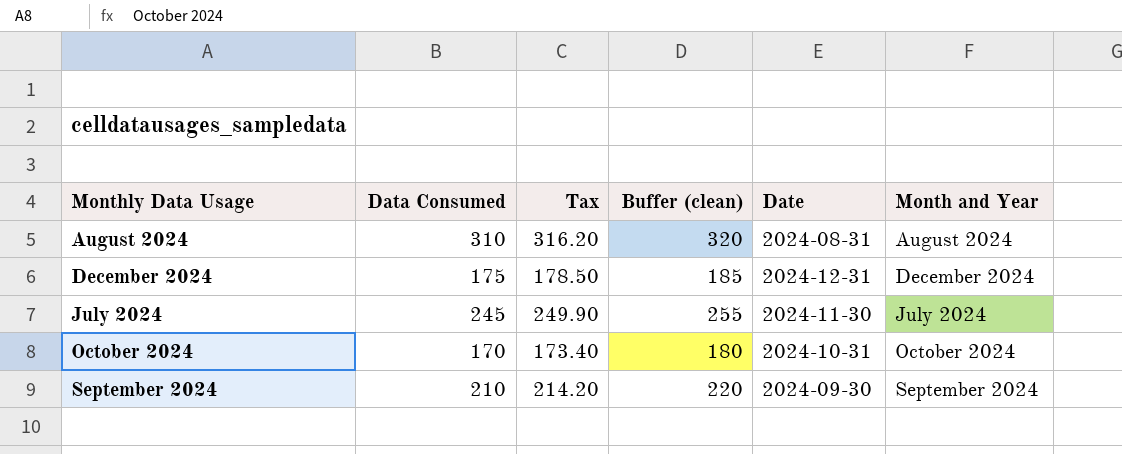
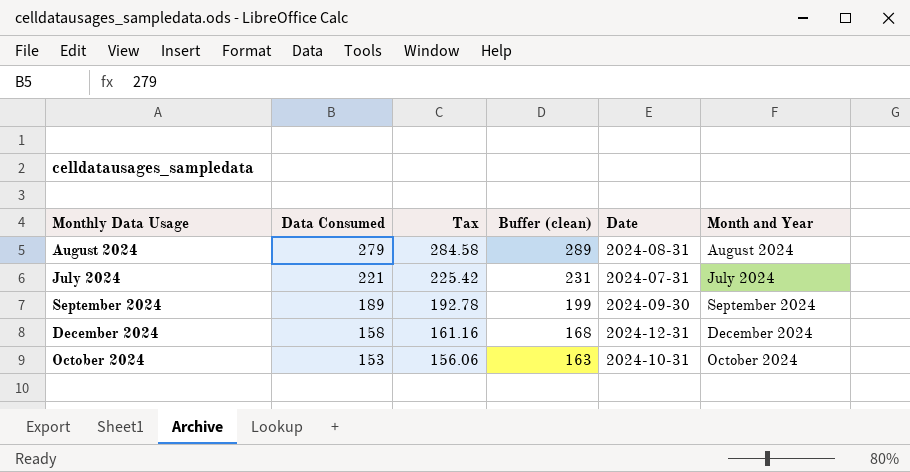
row order: none -> Data Consumed descending
August 2024 | Data Consumed: 310 -> 279
August 2024 | Tax: 316.20 -> 284.58
August 2024 | Buffer (clean): 320 -> 289
July 2024 | Data Consumed: 245 -> 221
July 2024 | Tax: 249.90 -> 225.42
July 2024 | Buffer (clean): 255 -> 231
July 2024 | Date: 2024-11-30 -> 2024-07-31
September 2024 | Data Consumed: 210 -> 189
September 2024 | Tax: 214.20 -> 192.78
September 2024 | Buffer (clean): 220 -> 199
December 2024 | Data Consumed: 175 -> 158
December 2024 | Tax: 178.50 -> 161.16
December 2024 | Buffer (clean): 185 -> 168
October 2024 | Data Consumed: 170 -> 153
October 2024 | Tax: 173.40 -> 156.06
October 2024 | Buffer (clean): 180 -> 163

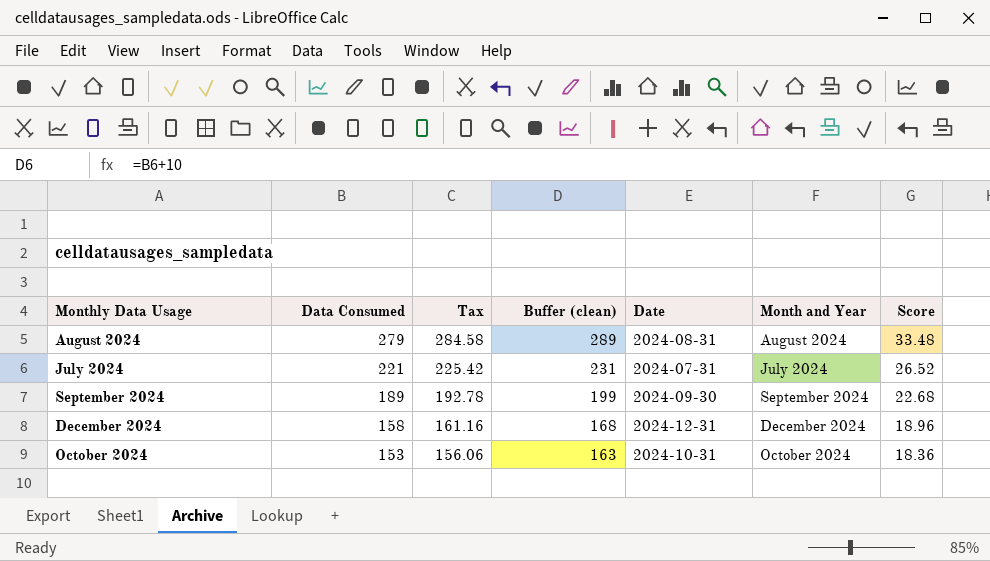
column Score | formula: none -> [Data Consumed] * 0.12

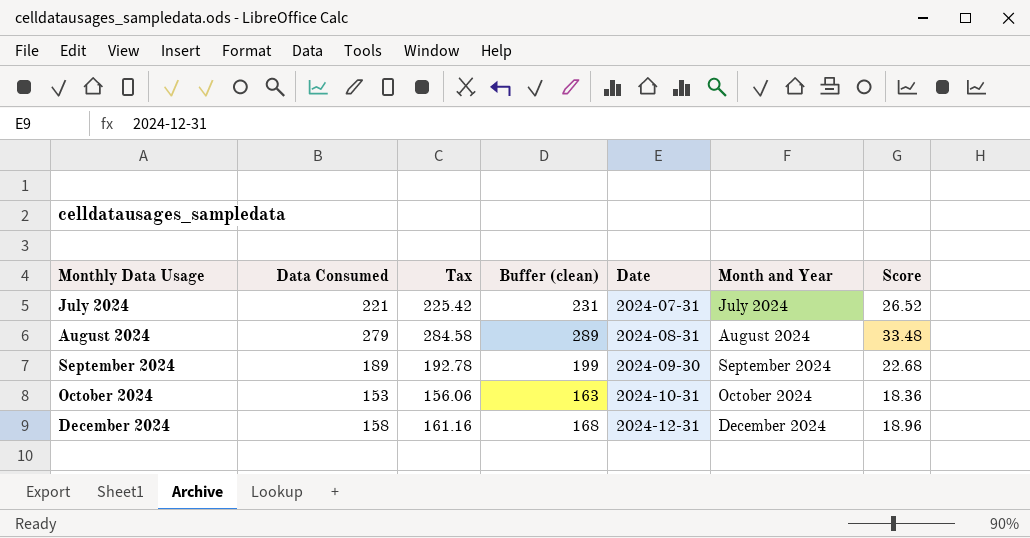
row order: Data Consumed descending -> Monthly Data Usage ascending

